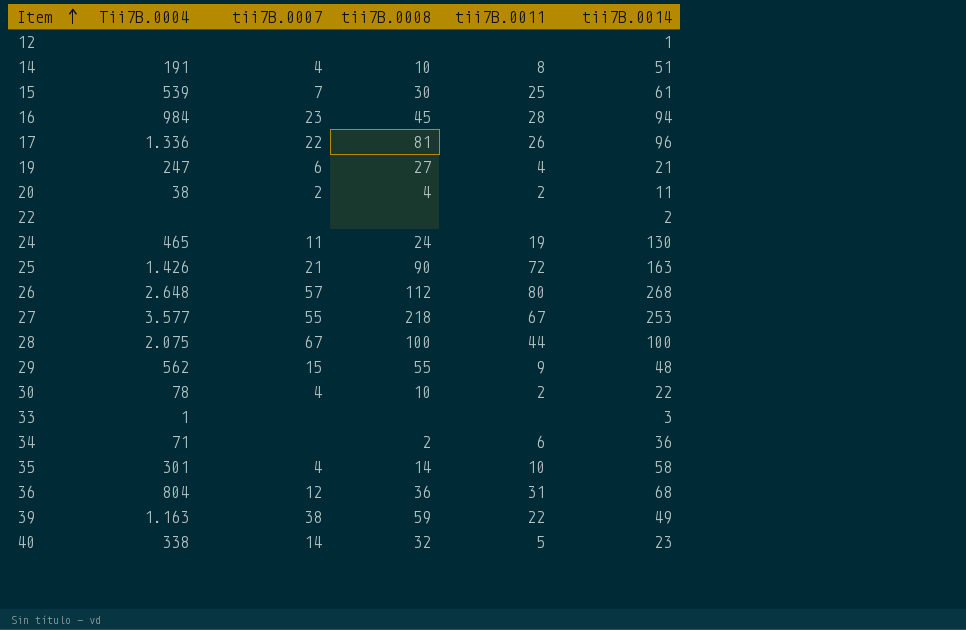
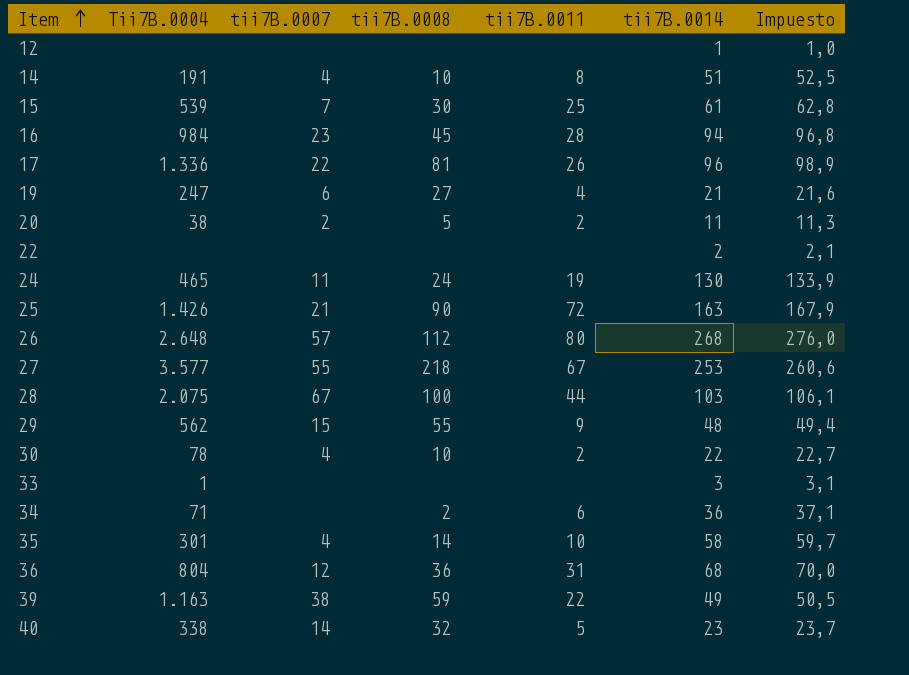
column Impuesto | formula: none -> [tii7B.0014] * 1,03
20 | tii7B.0008: 4 -> 5
28 | tii7B.0014: 100 -> 103

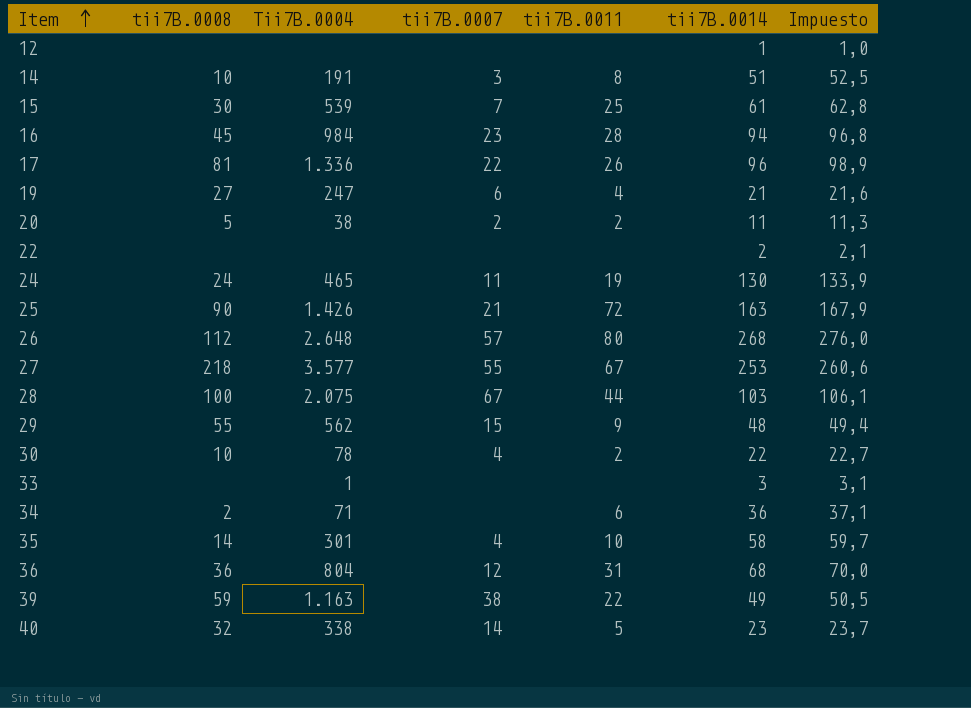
column tii7B.0008 | position: 4 -> 2
14 | tii7B.0007: 4 -> 3

